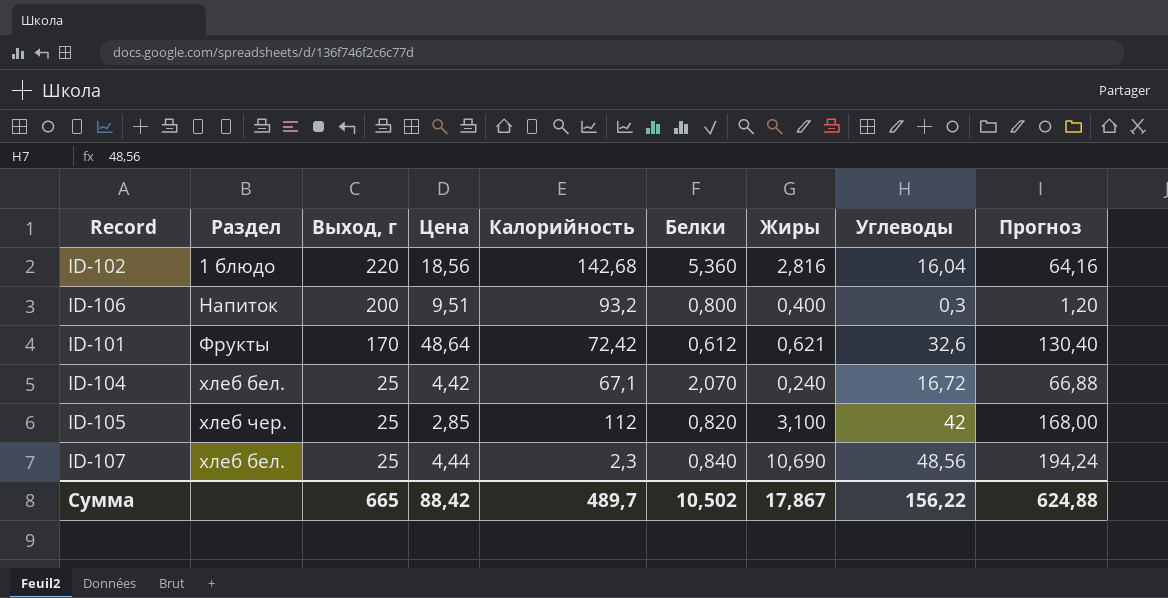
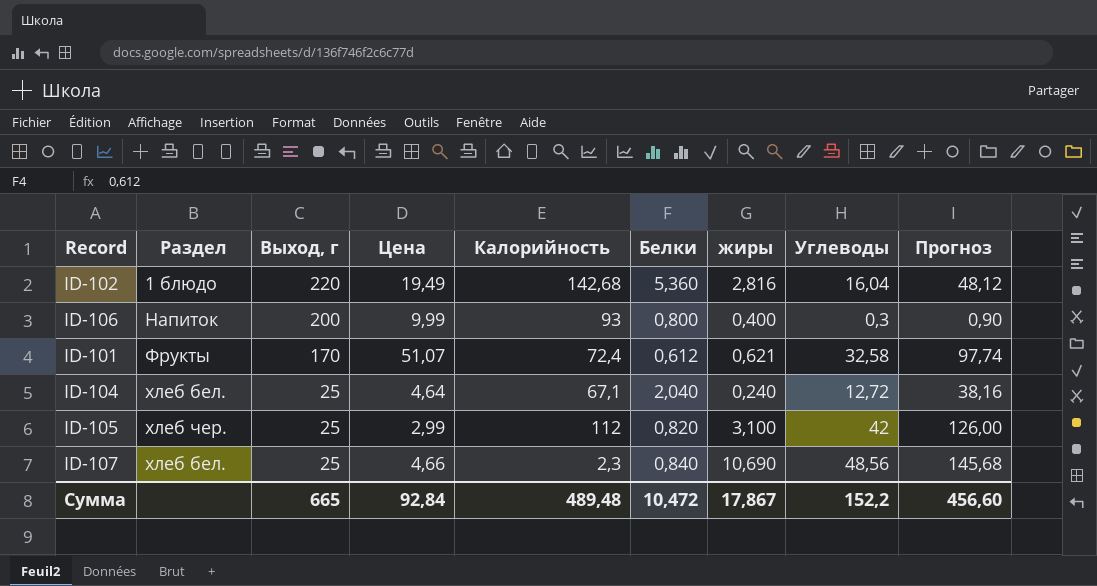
column name: Жиры -> жиры
column Прогноз | formula: [Углеводы] * 4 -> [Углеводы] * 3
ID-102 | Цена: 18,56 -> 19,49
ID-106 | Цена: 9,51 -> 9,99
ID-106 | Калорийность: 93,2 -> 93
ID-101 | Цена: 48,64 -> 51,07
ID-101 | Калорийность: 72,42 -> 72,4
ID-101 | Углеводы: 32,6 -> 32,58
ID-104 | Цена: 4,42 -> 4,64
ID-104 | Белки: 2,070 -> 2,040
ID-104 | Углеводы: 16,72 -> 12,72
ID-105 | Цена: 2,85 -> 2,99
ID-107 | Цена: 4,44 -> 4,66
Сумма | Цена: 88,42 -> 92,84
Сумма | Калорийность: 489,7 -> 489,48
Сумма | Белки: 10,502 -> 10,472
Сумма | Углеводы: 156,22 -> 152,2
Сумма | Прогноз: 624,88 -> 456,60

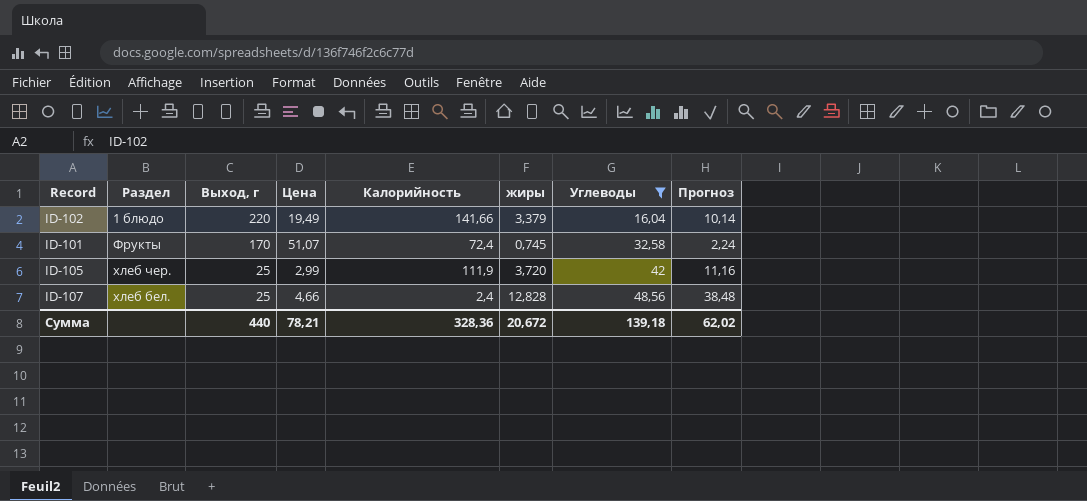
filter: none -> Углеводы >= 16,04
column Белки | position: 6 -> none
column Прогноз | formula: [Углеводы] * 3 -> [жиры] * 3
ID-102 | Калорийность: 142,68 -> 141,66
ID-102 | жиры: 2,816 -> 3,379
ID-101 | жиры: 0,621 -> 0,745
ID-105 | Калорийность: 112 -> 111,9
ID-105 | жиры: 3,100 -> 3,720
ID-107 | Калорийность: 2,3 -> 2,4
ID-107 | жиры: 10,690 -> 12,828
Сумма | Выход, г: 665 -> 440
Сумма | Цена: 92,84 -> 78,21
Сумма | Калорийность: 489,48 -> 328,36
Сумма | жиры: 17,867 -> 20,672
Сумма | Углеводы: 152,2 -> 139,18
Сумма | Прогноз: 456,60 -> 62,02

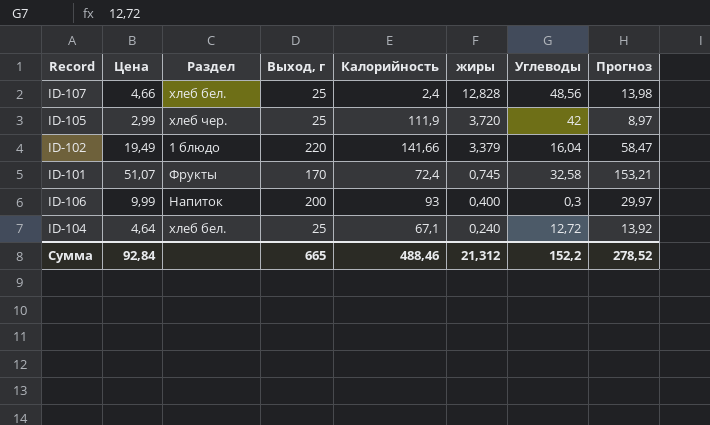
filter: Углеводы >= 16,04 -> none
row order: Выход, г descending -> жиры descending
column Цена | position: 4 -> 2
column Прогноз | formula: [жиры] * 3 -> [Цена] * 3
Сумма | Цена: 78,21 -> 92,84
Сумма | Выход, г: 440 -> 665
Сумма | Калорийность: 328,36 -> 488,46
Сумма | жиры: 20,672 -> 21,312
Сумма | Углеводы: 139,18 -> 152,2
Сумма | Прогноз: 62,02 -> 278,52

